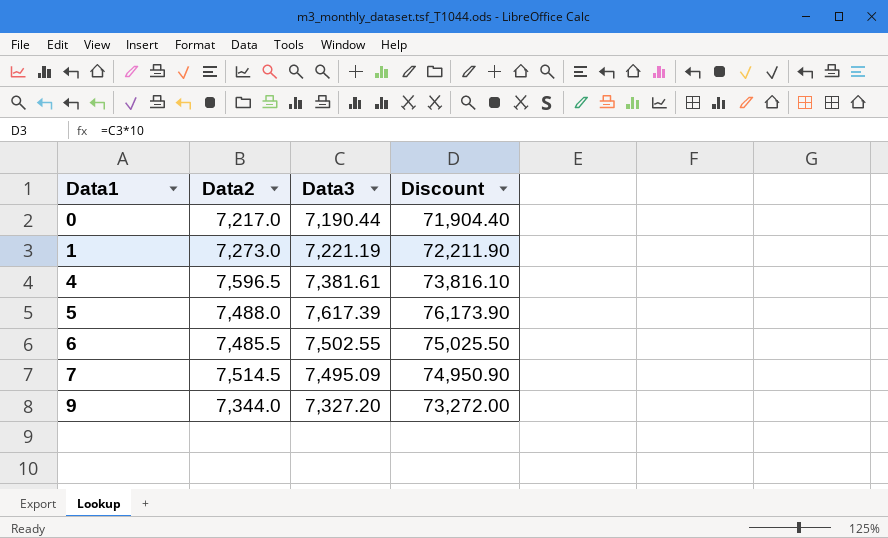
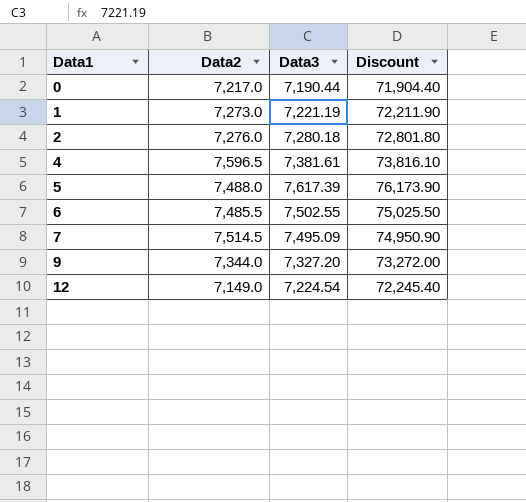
row 2: none -> 7,276.0 | 7,280.18 | 72,801.80
row 12: none -> 7,149.0 | 7,224.54 | 72,245.40

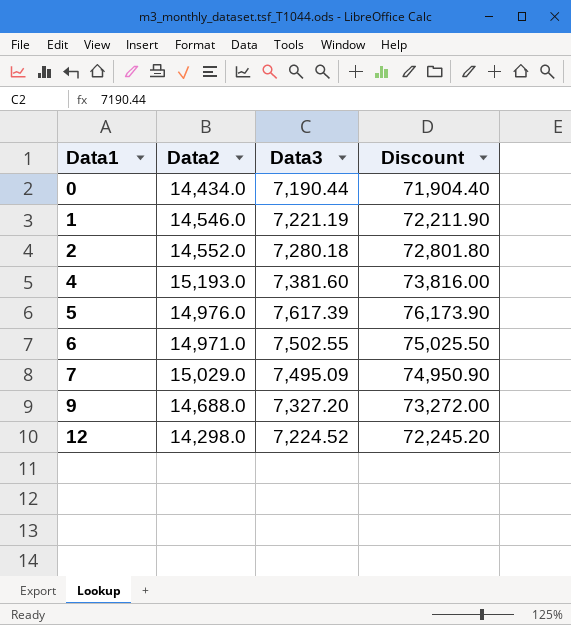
0 | Data2: 7,217.0 -> 14,434.0
1 | Data2: 7,273.0 -> 14,546.0
2 | Data2: 7,276.0 -> 14,552.0
4 | Data2: 7,596.5 -> 15,193.0
4 | Data3: 7,381.61 -> 7,381.60
4 | Discount: 73,816.10 -> 73,816.00
5 | Data2: 7,488.0 -> 14,976.0
6 | Data2: 7,485.5 -> 14,971.0
7 | Data2: 7,514.5 -> 15,029.0
9 | Data2: 7,344.0 -> 14,688.0
12 | Data2: 7,149.0 -> 14,298.0
12 | Data3: 7,224.54 -> 7,224.52
12 | Discount: 72,245.40 -> 72,245.20

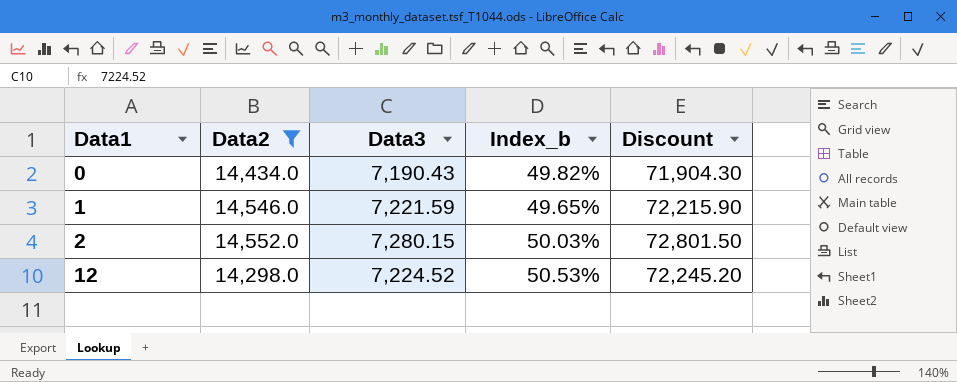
filter: none -> Data2 <= 14,552.0
column Index_b | formula: none -> [Data3] / [Data2]
0 | Data3: 7,190.44 -> 7,190.43
0 | Discount: 71,904.40 -> 71,904.30
1 | Data3: 7,221.19 -> 7,221.59
1 | Discount: 72,211.90 -> 72,215.90
2 | Data3: 7,280.18 -> 7,280.15
2 | Discount: 72,801.80 -> 72,801.50

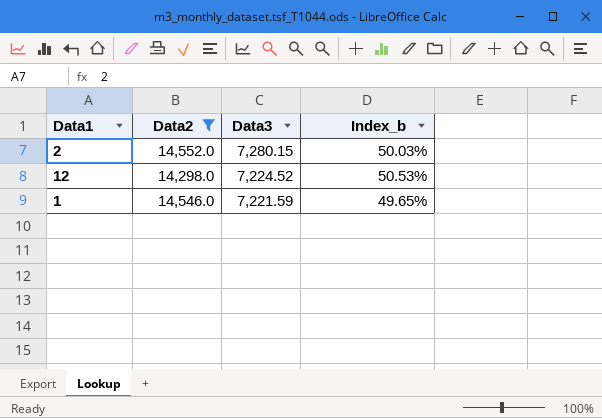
row order: Data1 ascending -> Data3 descending
column Discount | formula: [Data3] * 10 -> none
row 0: 14,434.0 | 7,190.43 | 49.82% | 71,904.30 -> none

